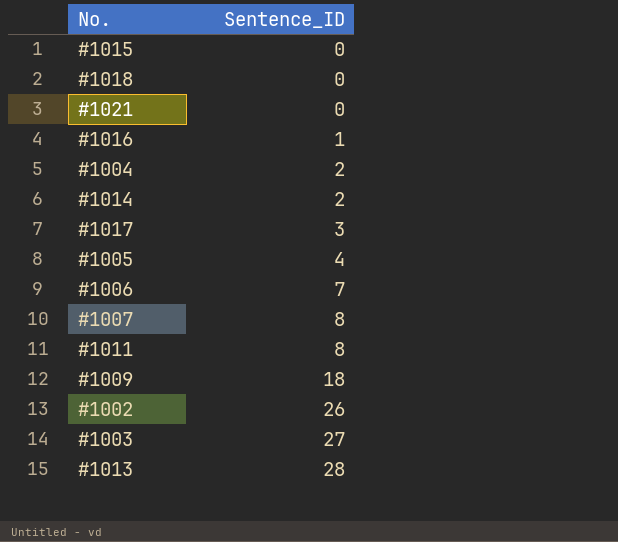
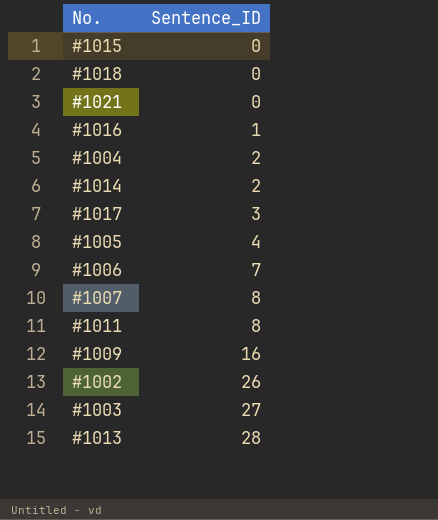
#1009 | Sentence_ID: 18 -> 16

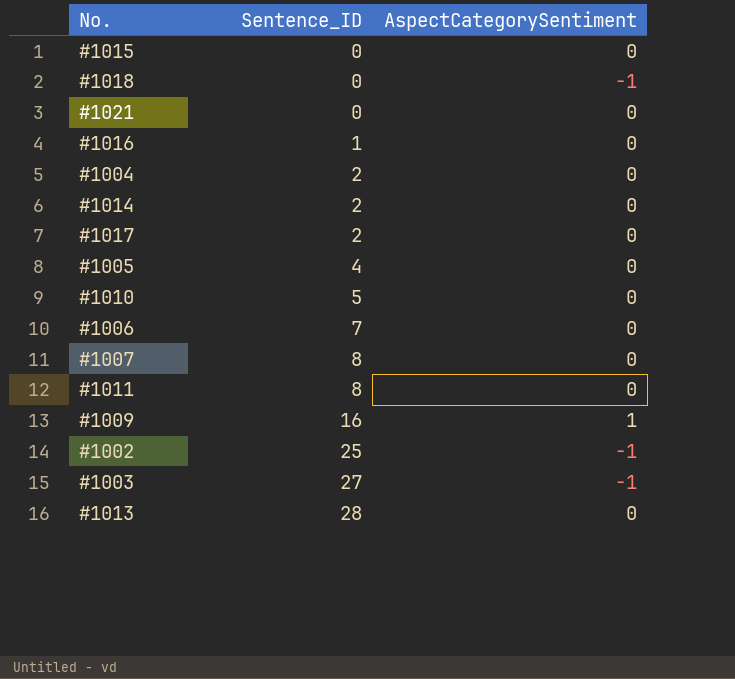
column AspectCategorySentiment | position: none -> 3
#1017 | Sentence_ID: 3 -> 2
row #1010: none -> 5 | 0
#1002 | Sentence_ID: 26 -> 25

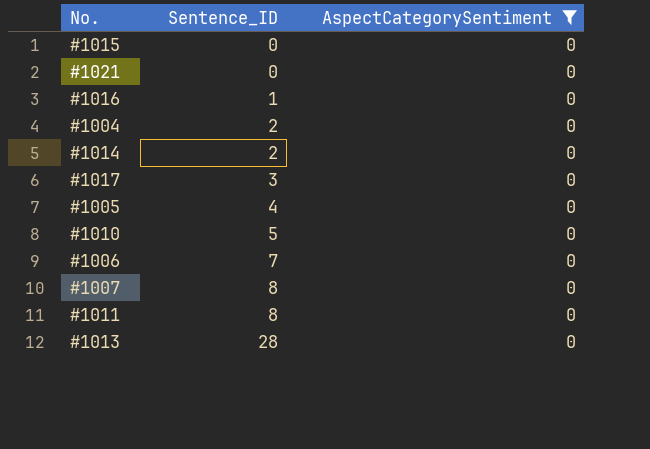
filter: none -> AspectCategorySentiment = 0
#1017 | Sentence_ID: 2 -> 3

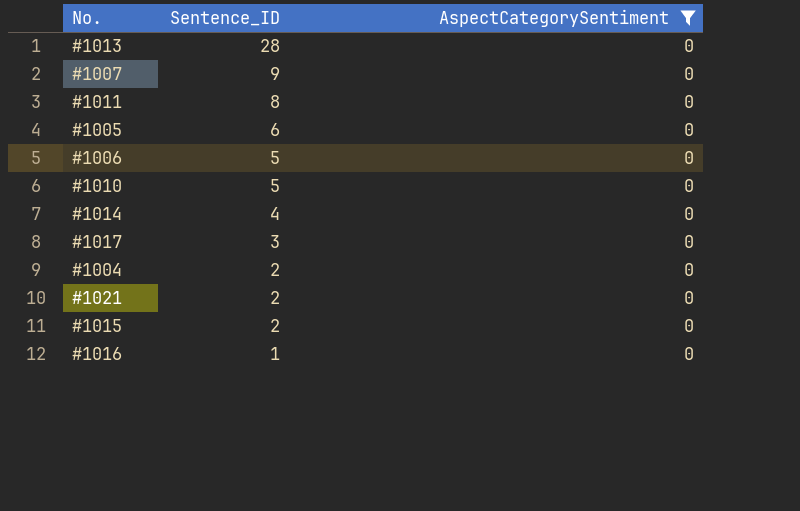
row order: Sentence_ID ascending -> Sentence_ID descending
#1007 | Sentence_ID: 8 -> 9
#1005 | Sentence_ID: 4 -> 6
#1006 | Sentence_ID: 7 -> 5
#1014 | Sentence_ID: 2 -> 4
#1021 | Sentence_ID: 0 -> 2
#1015 | Sentence_ID: 0 -> 2

